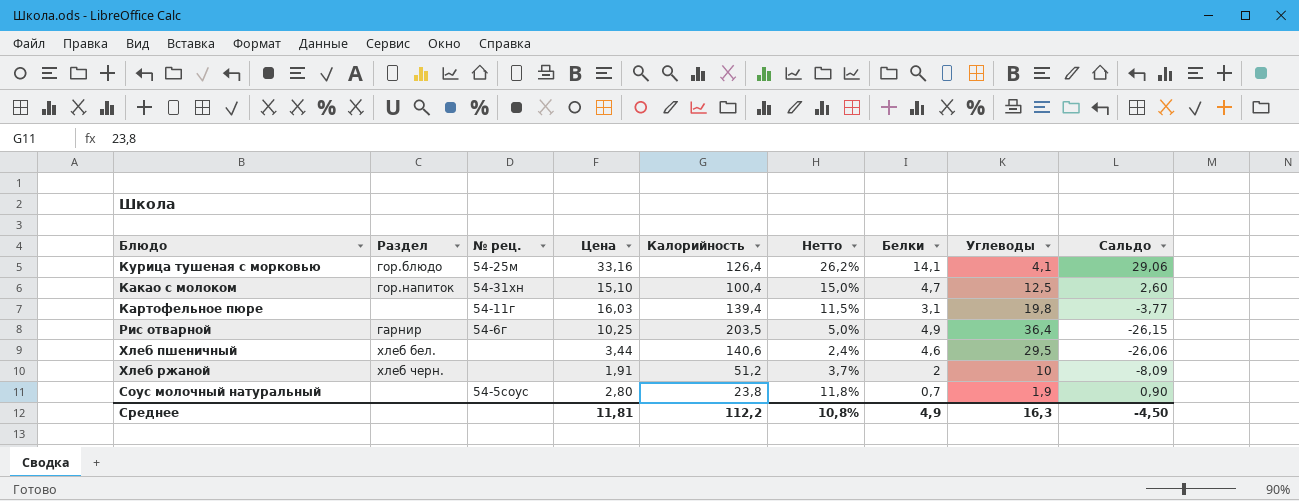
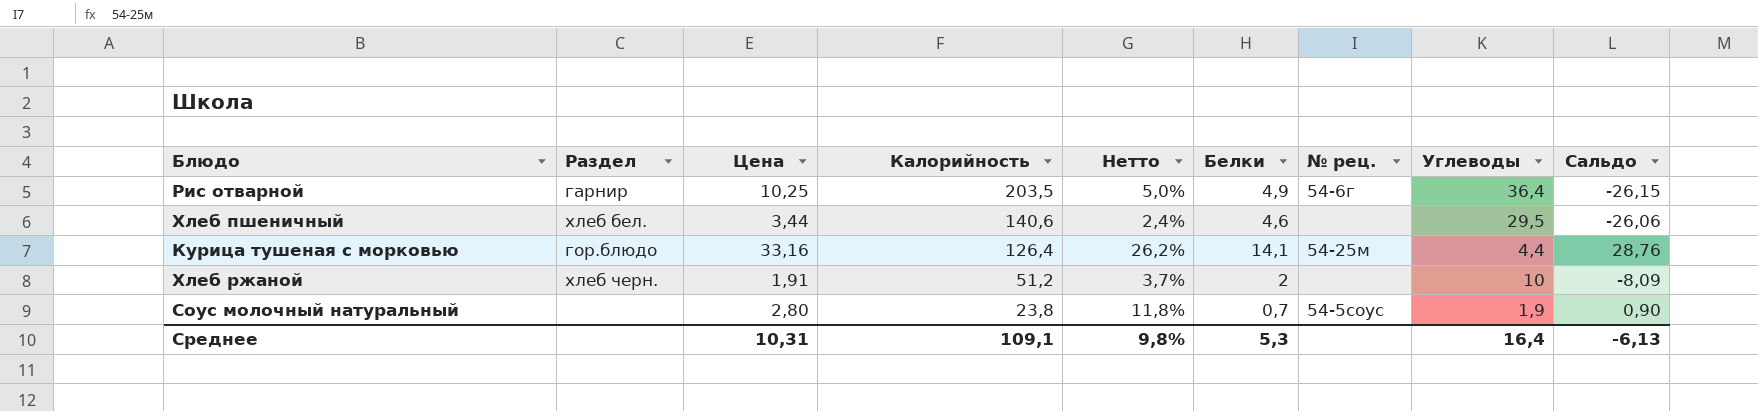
row order: none -> Калорийность descending
column № рец. | position: 3 -> 7
row Какао с молоком: гор.напиток | 54-31хн | 15,10 | 100,4 | 15,0% | 4,7 | 12,5 | 2,60 -> none
row Картофельное пюре: none | 54-11г | 16,03 | 139,4 | 11,5% | 3,1 | 19,8 | -3,77 -> none
Курица тушеная с морковью | Углеводы: 4,1 -> 4,4
Курица тушеная с морковью | Сальдо: 29,06 -> 28,76
Среднее | Цена: 11,81 -> 10,31
Среднее | Калорийность: 112,2 -> 109,1
Среднее | Нетто: 10,8% -> 9,8%
Среднее | Белки: 4,9 -> 5,3
Среднее | Углеводы: 16,3 -> 16,4
Среднее | Сальдо: -4,50 -> -6,13

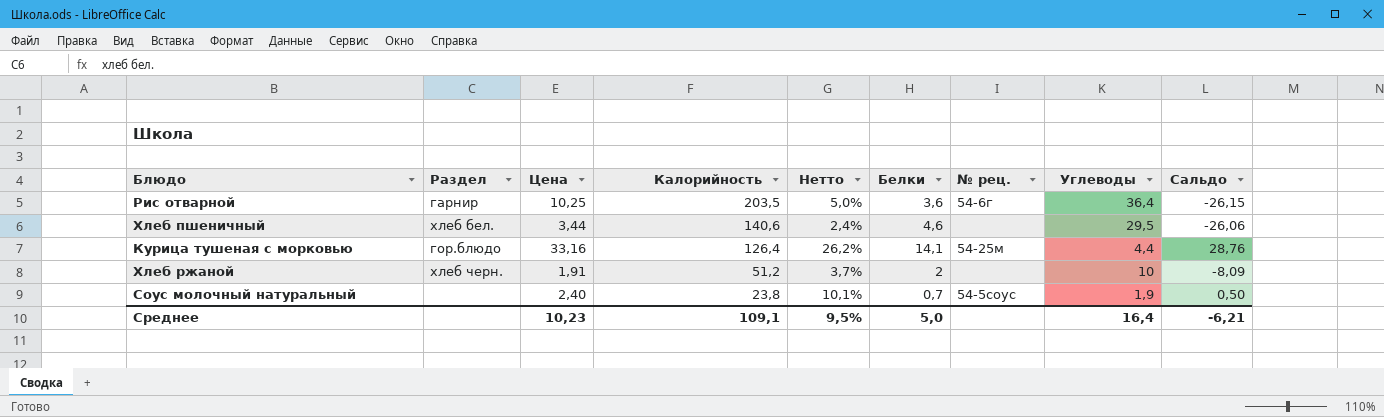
Рис отварной | Белки: 4,9 -> 3,6
Соус молочный натуральный | Цена: 2,80 -> 2,40
Соус молочный натуральный | Нетто: 11,8% -> 10,1%
Соус молочный натуральный | Сальдо: 0,90 -> 0,50
Среднее | Цена: 10,31 -> 10,23
Среднее | Нетто: 9,8% -> 9,5%
Среднее | Белки: 5,3 -> 5,0
Среднее | Сальдо: -6,13 -> -6,21

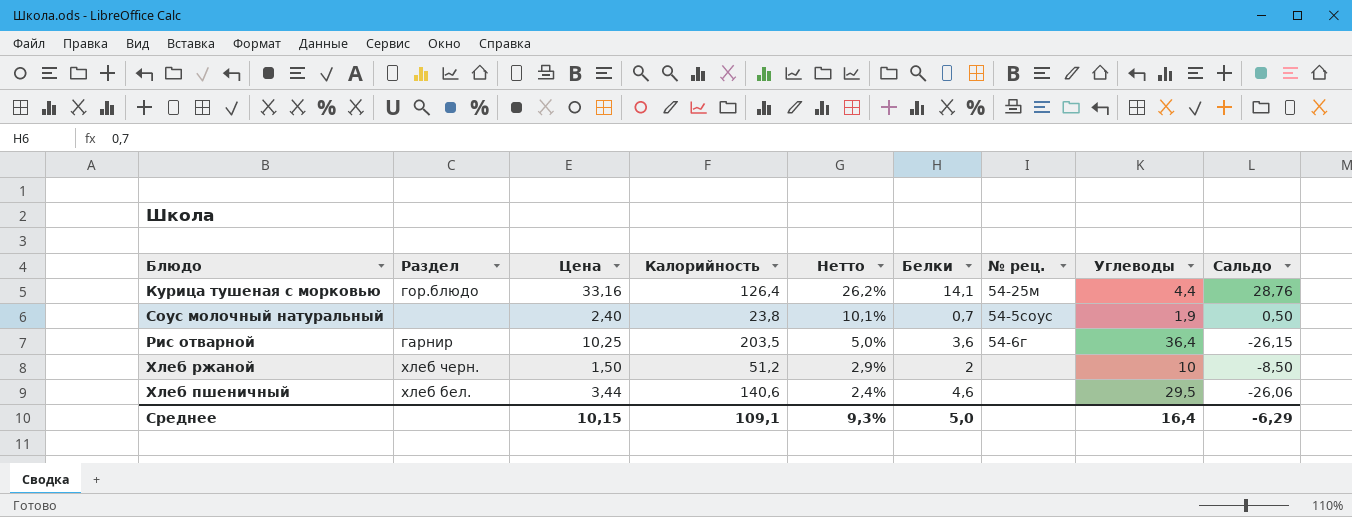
row order: Калорийность descending -> Нетто descending
Хлеб ржаной | Цена: 1,91 -> 1,50
Хлеб ржаной | Нетто: 3,7% -> 2,9%
Хлеб ржаной | Сальдо: -8,09 -> -8,50
Среднее | Цена: 10,23 -> 10,15
Среднее | Нетто: 9,5% -> 9,3%
Среднее | Сальдо: -6,21 -> -6,29

